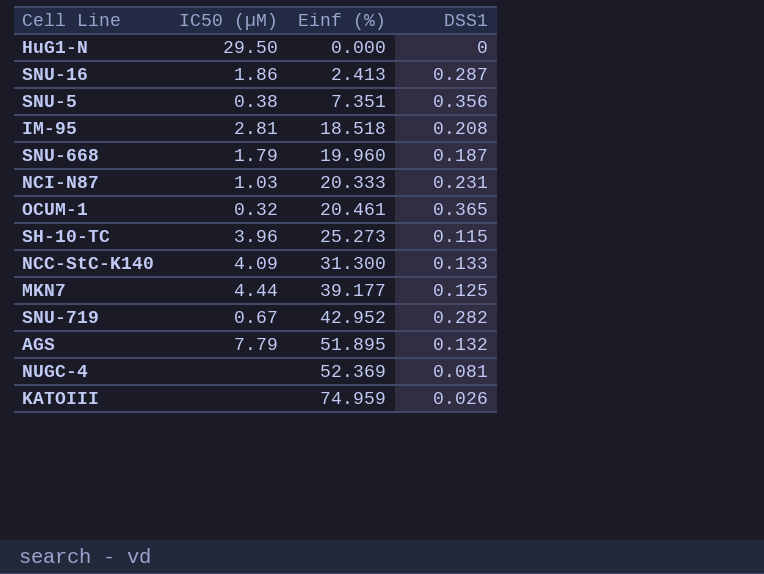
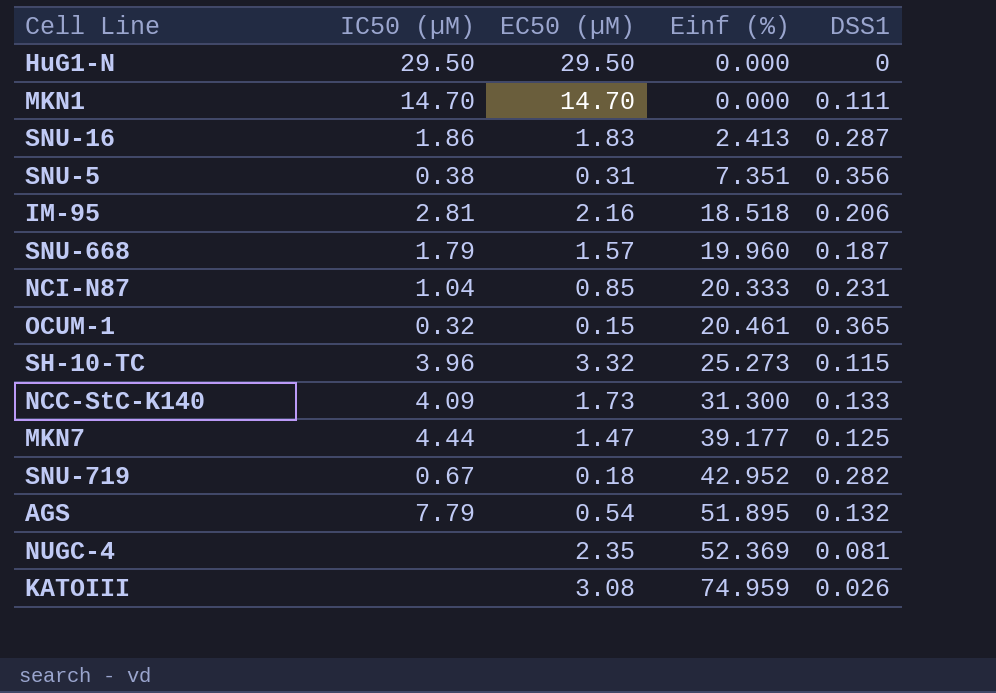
column EC50 (µM) | position: none -> 3
row MKN1: none -> 14.70 | 14.70 | 0.000 | 0.111
IM-95 | DSS1: 0.208 -> 0.206
NCI-N87 | IC50 (µM): 1.03 -> 1.04

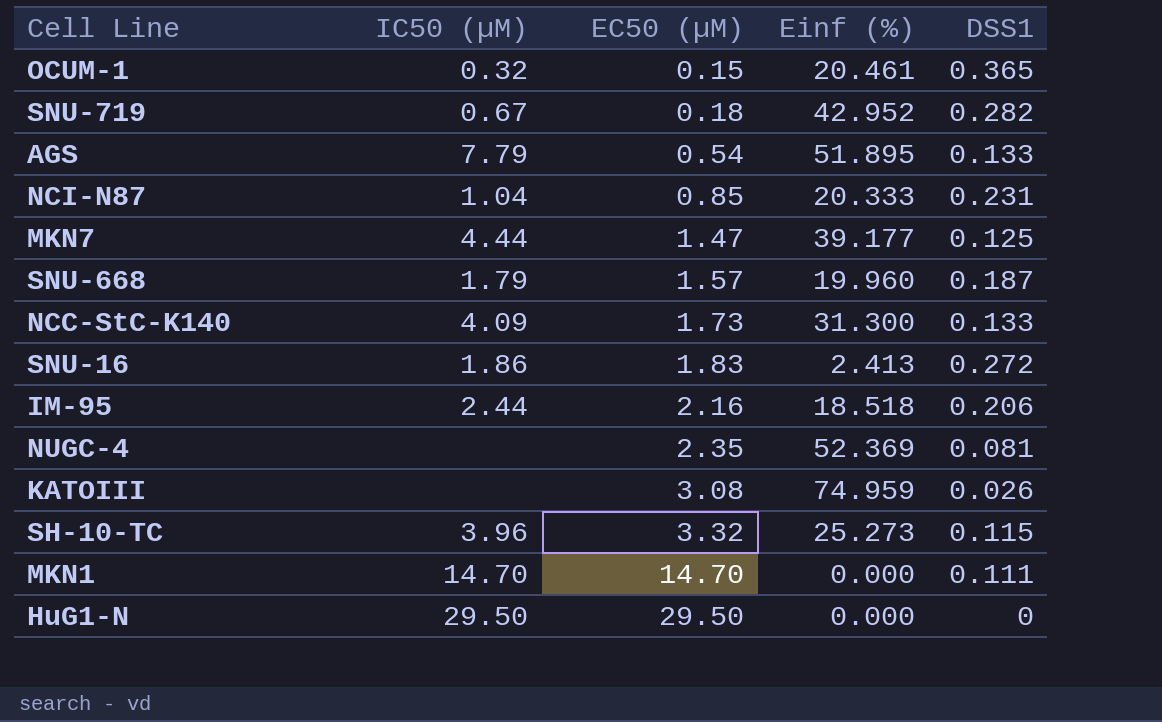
row order: Einf (%) ascending -> EC50 (µM) ascending
row SNU-5: 0.38 | 0.31 | 7.351 | 0.356 -> none
AGS | DSS1: 0.132 -> 0.133
SNU-16 | DSS1: 0.287 -> 0.272
IM-95 | IC50 (µM): 2.81 -> 2.44

